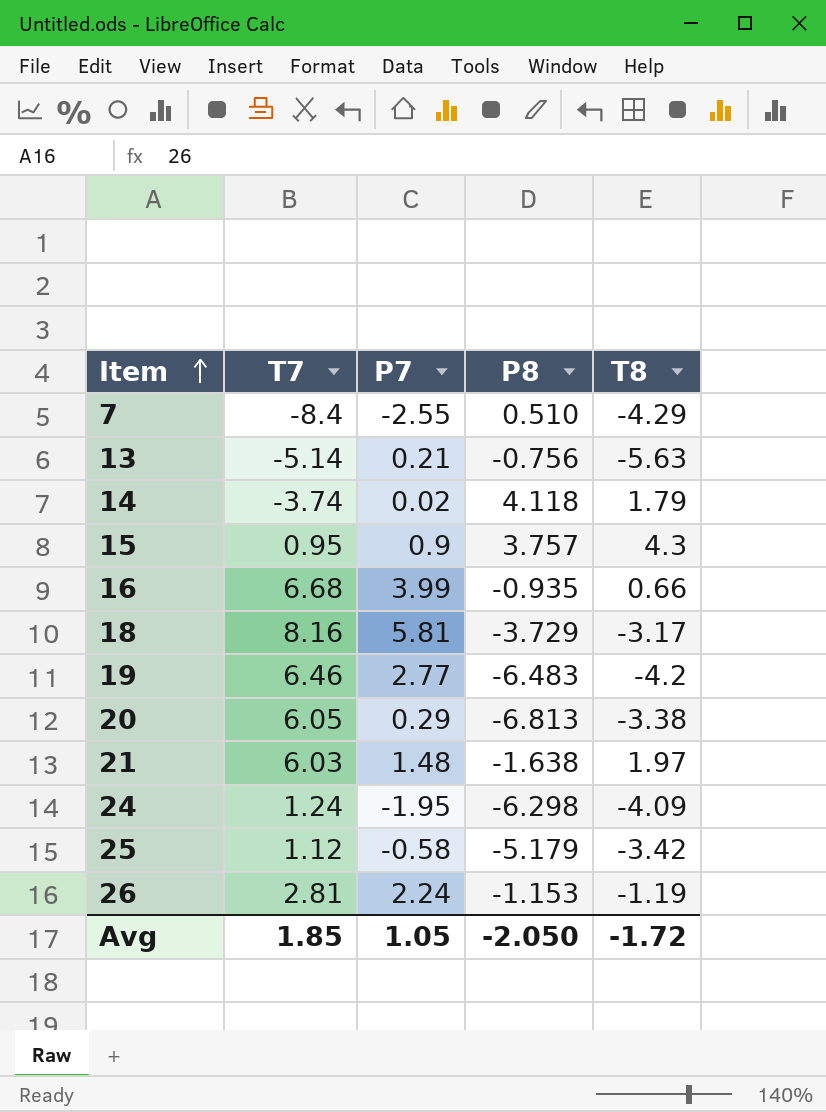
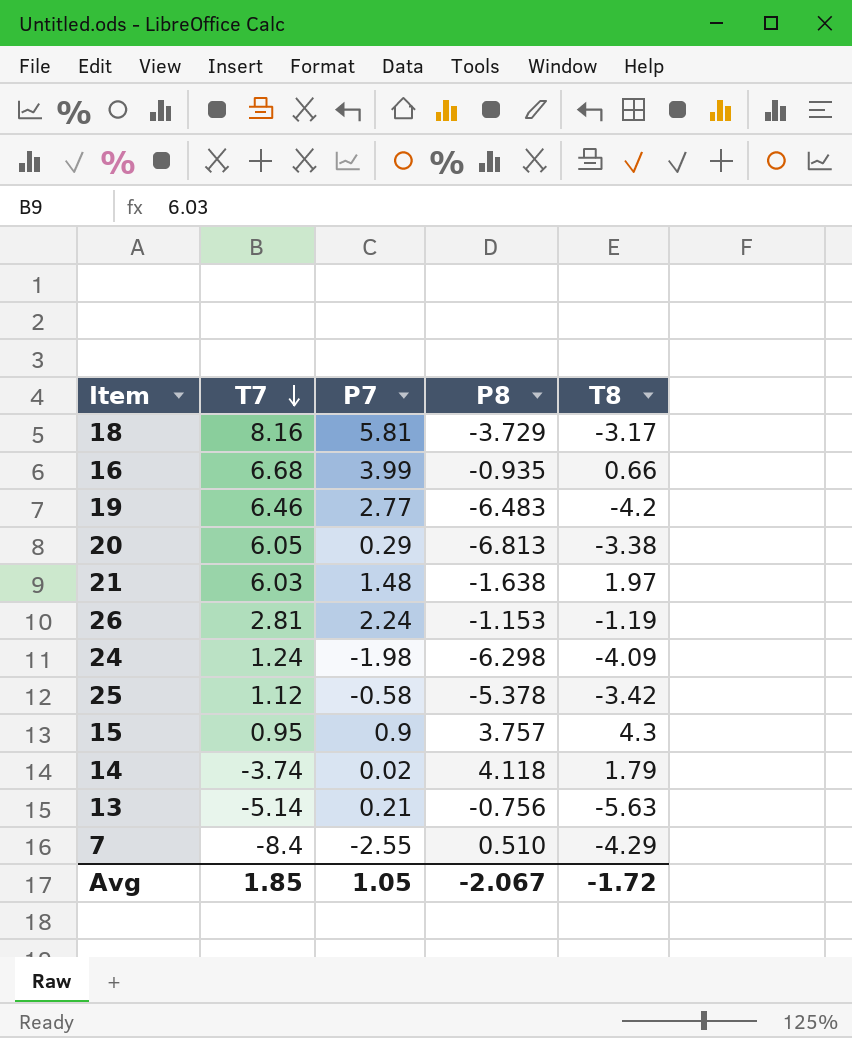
row order: Item ascending -> T7 descending
24 | P7: -1.95 -> -1.98
25 | P8: -5.179 -> -5.378
Avg | P8: -2.050 -> -2.067

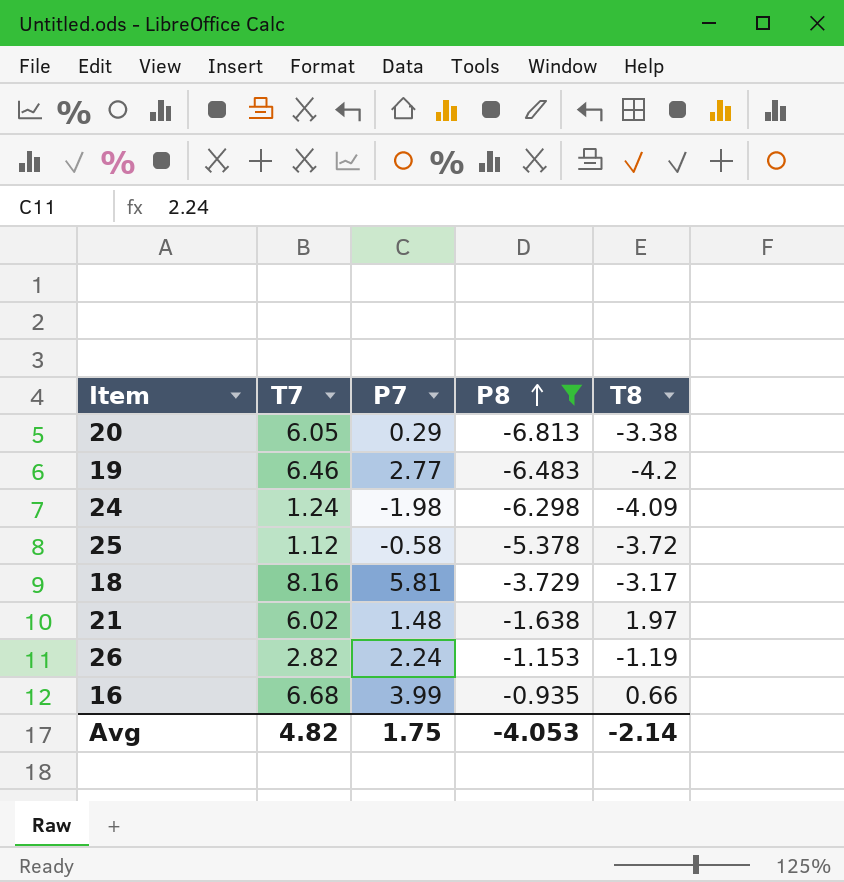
filter: none -> P8 <= -0.935
row order: T7 descending -> P8 ascending
25 | T8: -3.42 -> -3.72
21 | T7: 6.03 -> 6.02
26 | T7: 2.81 -> 2.82
Avg | T7: 1.85 -> 4.82
Avg | P7: 1.05 -> 1.75
Avg | P8: -2.067 -> -4.053
Avg | T8: -1.72 -> -2.14

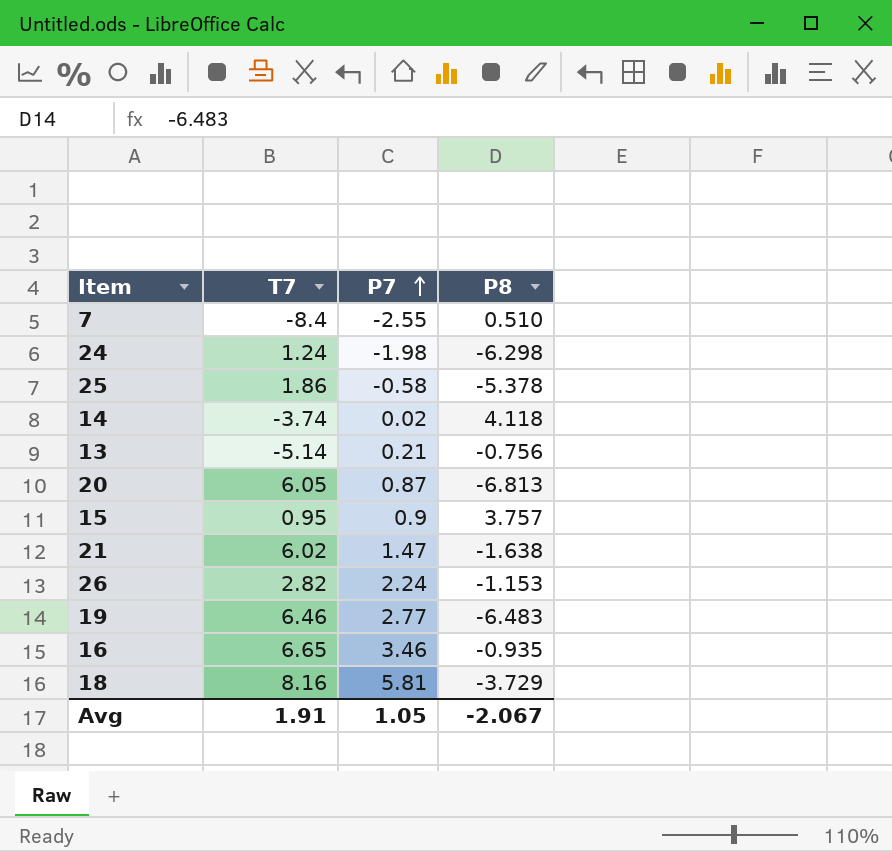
filter: P8 <= -0.935 -> none
row order: P8 ascending -> P7 ascending
column T8 | position: 5 -> none
25 | T7: 1.12 -> 1.86
20 | P7: 0.29 -> 0.87
21 | P7: 1.48 -> 1.47
16 | T7: 6.68 -> 6.65
16 | P7: 3.99 -> 3.46
Avg | T7: 4.82 -> 1.91
Avg | P7: 1.75 -> 1.05
Avg | P8: -4.053 -> -2.067

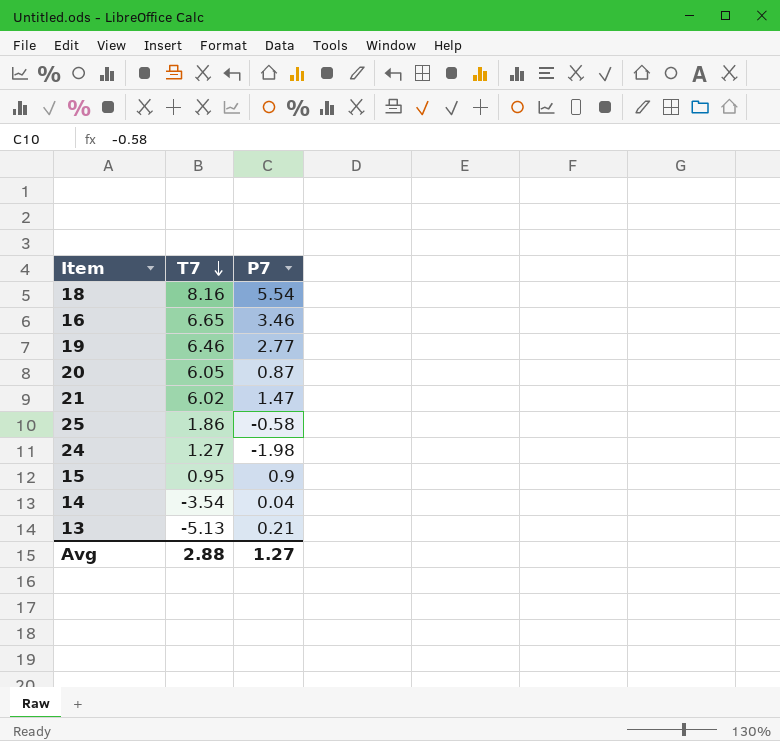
row order: P7 ascending -> T7 descending
column P8 | position: 4 -> none
row 7: -8.4 | -2.55 | 0.510 -> none
row 26: 2.82 | 2.24 | -1.153 -> none
18 | P7: 5.81 -> 5.54
24 | T7: 1.24 -> 1.27
14 | T7: -3.74 -> -3.54
14 | P7: 0.02 -> 0.04
13 | T7: -5.14 -> -5.13
Avg | T7: 1.91 -> 2.88
Avg | P7: 1.05 -> 1.27

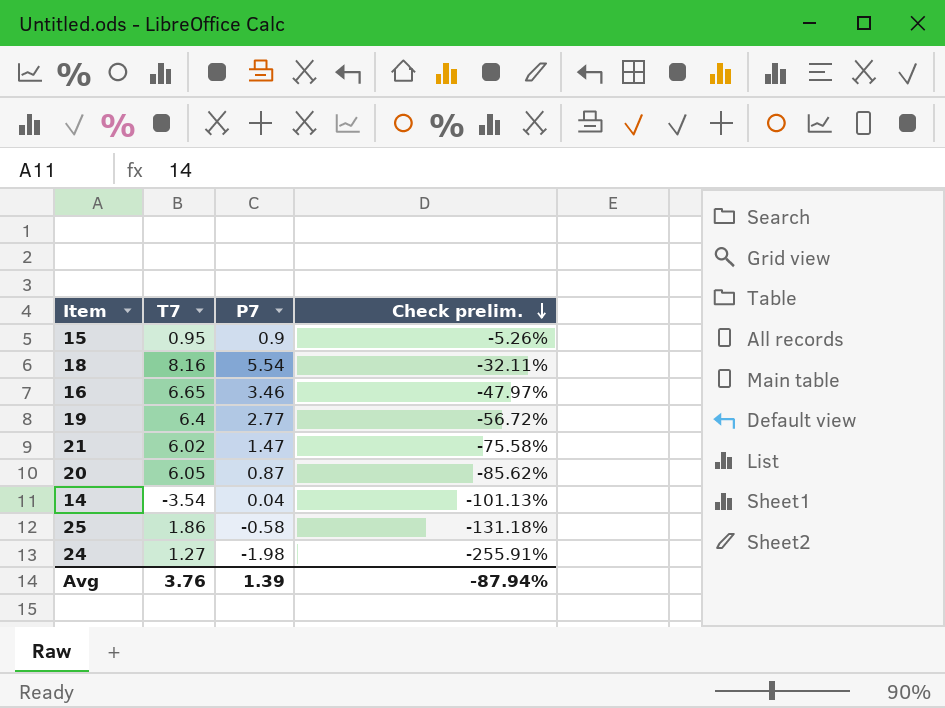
row order: T7 descending -> Check prelim. descending
column Check prelim. | formula: none -> ([P7] - [T7]) / [T7]
row 13: -5.13 | 0.21 -> none
19 | T7: 6.46 -> 6.4
Avg | T7: 2.88 -> 3.76
Avg | P7: 1.27 -> 1.39

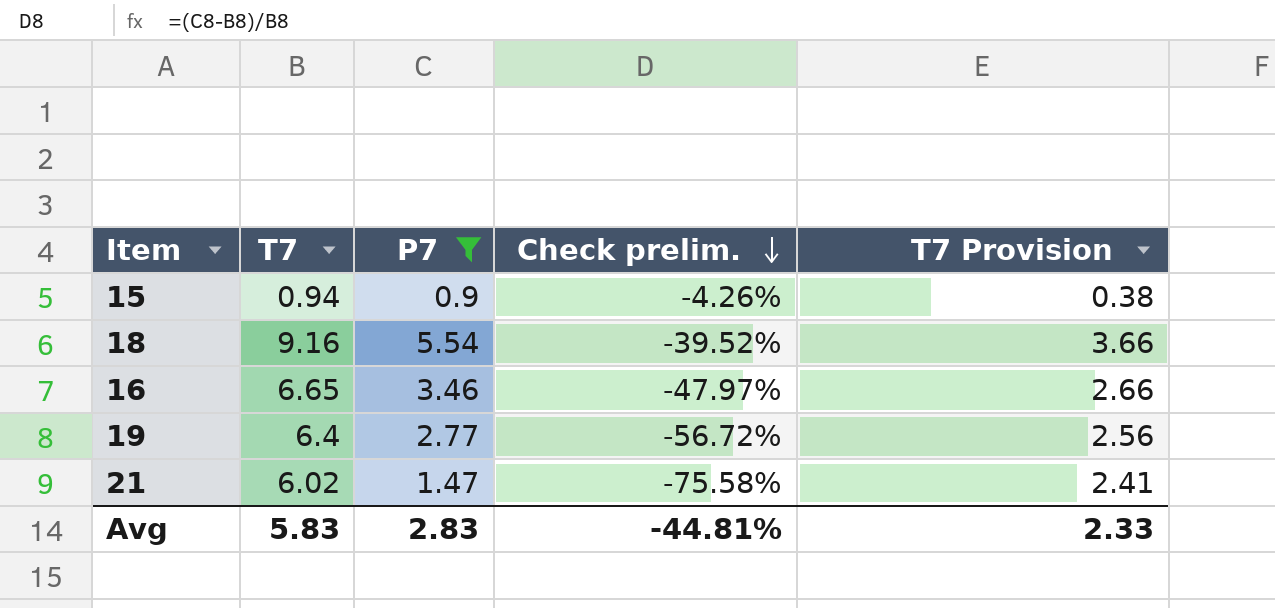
filter: none -> P7 >= 0.9
column T7 Provision | formula: none -> [T7] * 0.4
15 | T7: 0.95 -> 0.94
15 | Check prelim.: -5.26% -> -4.26%
18 | T7: 8.16 -> 9.16
18 | Check prelim.: -32.11% -> -39.52%
Avg | T7: 3.76 -> 5.83
Avg | P7: 1.39 -> 2.83
Avg | Check prelim.: -87.94% -> -44.81%

